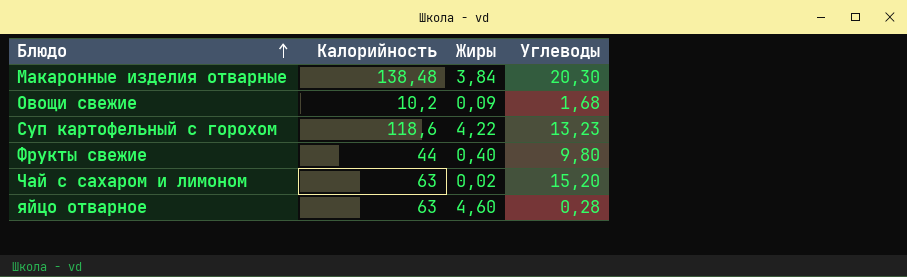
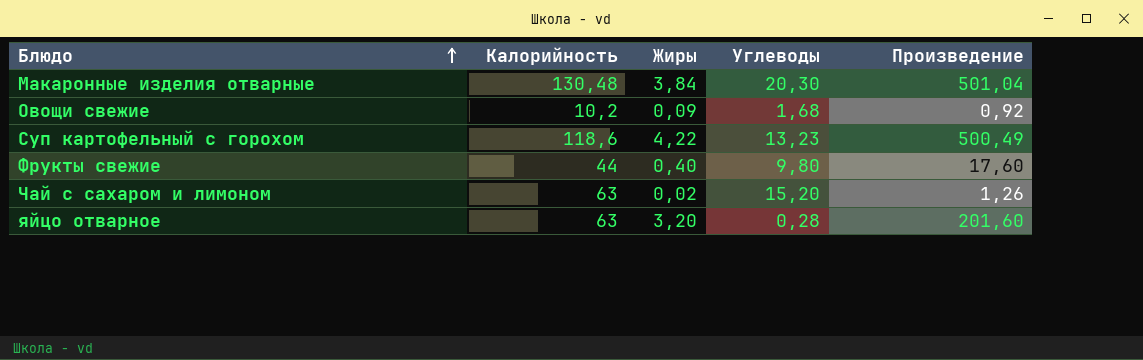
column Произведение | formula: none -> [Калорийность] * [Жиры]
Макаронные изделия отварные | Калорийность: 138,48 -> 130,48
яйцо отварное | Жиры: 4,60 -> 3,20

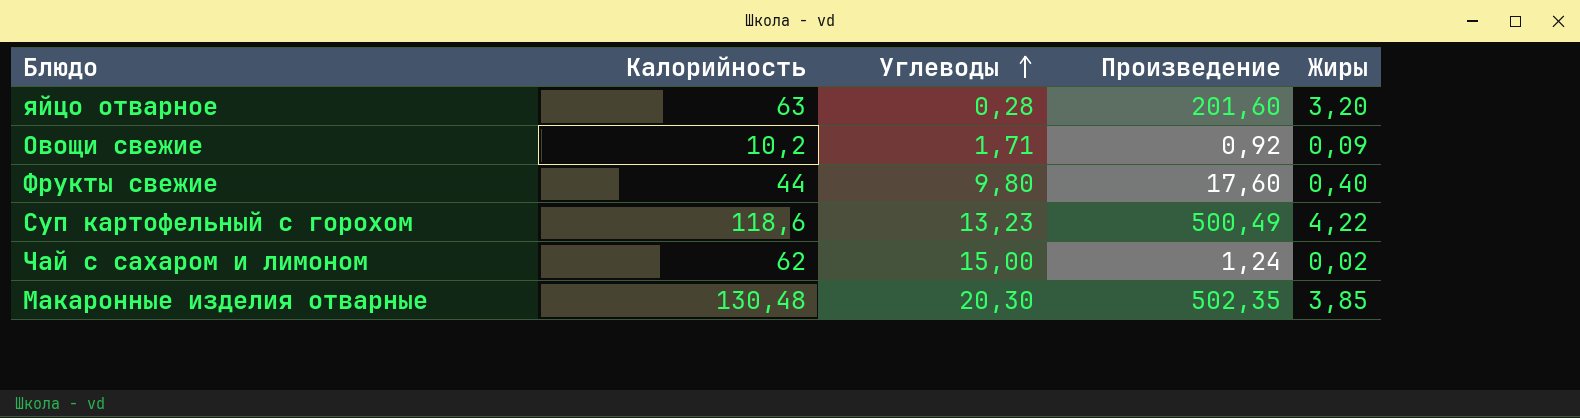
row order: Блюдо ascending -> Углеводы ascending
column Жиры | position: 3 -> 5
Овощи свежие | Углеводы: 1,68 -> 1,71
Чай с сахаром и лимоном | Калорийность: 63 -> 62
Чай с сахаром и лимоном | Углеводы: 15,20 -> 15,00
Чай с сахаром и лимоном | Произведение: 1,26 -> 1,24
Макаронные изделия отварные | Произведение: 501,04 -> 502,35
Макаронные изделия отварные | Жиры: 3,84 -> 3,85

